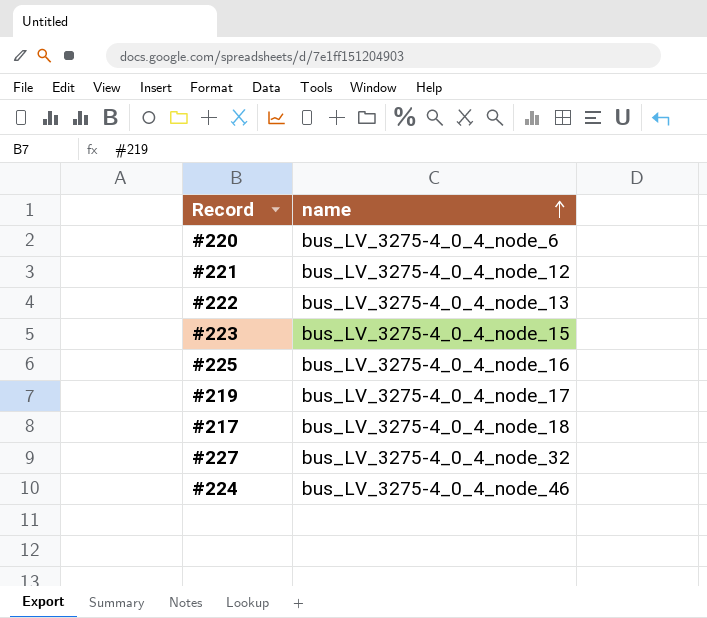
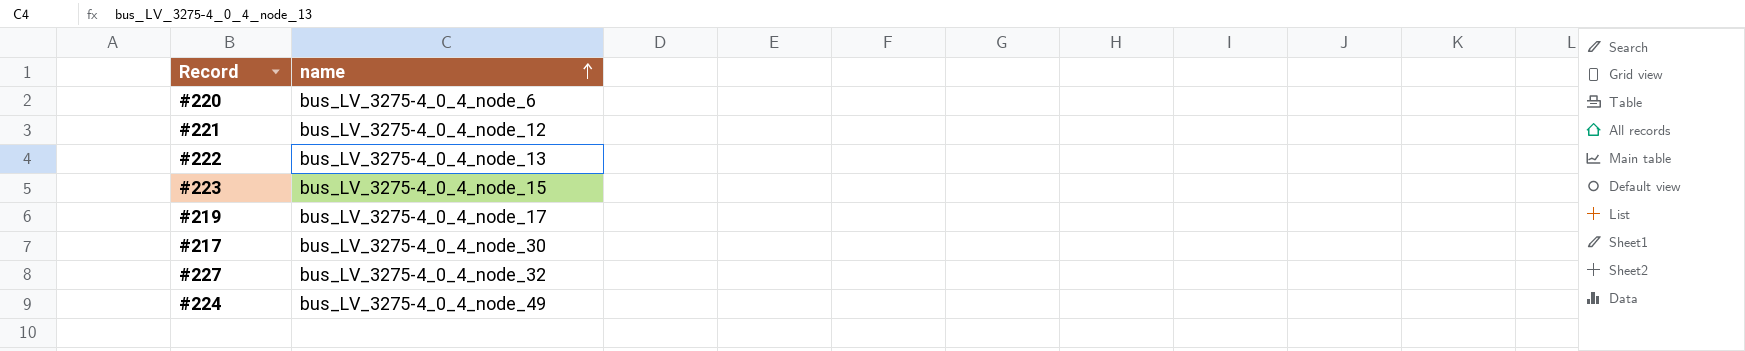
row #225: bus_LV_3275-4_0_4_node_16 -> none
#217 | name: bus_LV_3275-4_0_4_node_18 -> bus_LV_3275-4_0_4_node_30
#224 | name: bus_LV_3275-4_0_4_node_46 -> bus_LV_3275-4_0_4_node_49

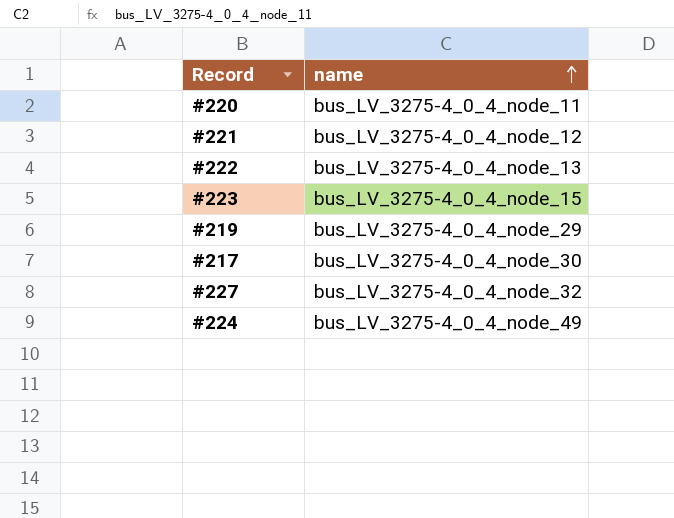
#220 | name: bus_LV_3275-4_0_4_node_6 -> bus_LV_3275-4_0_4_node_11
#219 | name: bus_LV_3275-4_0_4_node_17 -> bus_LV_3275-4_0_4_node_29

